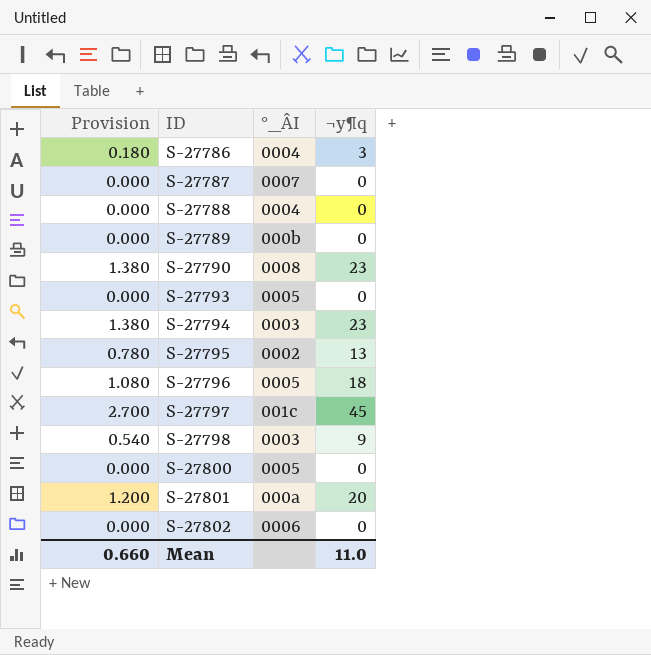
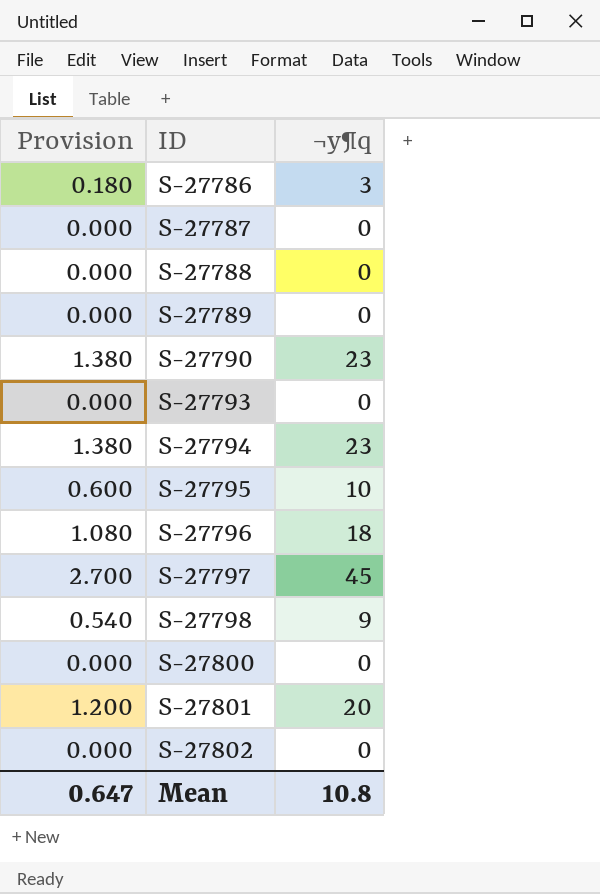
column °_ÂI | position: 3 -> none
S-27795 | Provision: 0.780 -> 0.600
S-27795 | ¬y¶q: 13 -> 10
Mean | Provision: 0.660 -> 0.647
Mean | ¬y¶q: 11.0 -> 10.8

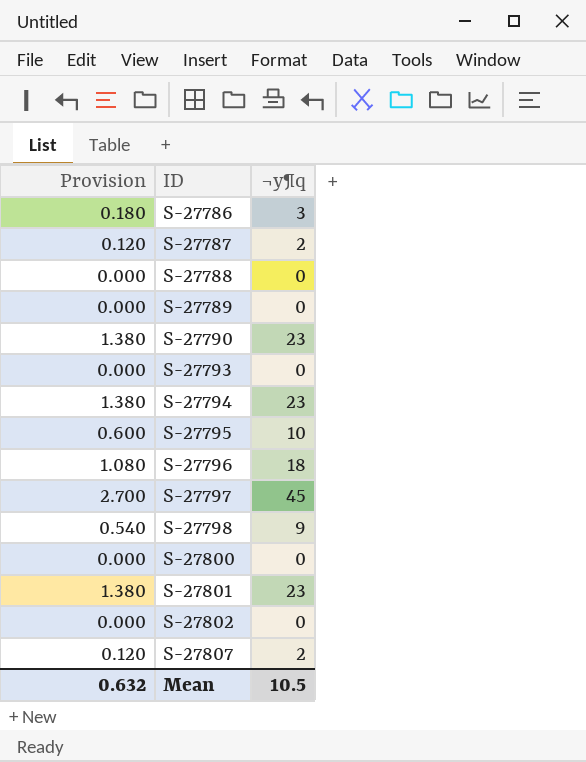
S-27787 | Provision: 0.000 -> 0.120
S-27787 | ¬y¶q: 0 -> 2
S-27801 | Provision: 1.200 -> 1.380
S-27801 | ¬y¶q: 20 -> 23
row S-27807: none -> 0.120 | 2
Mean | Provision: 0.647 -> 0.632
Mean | ¬y¶q: 10.8 -> 10.5

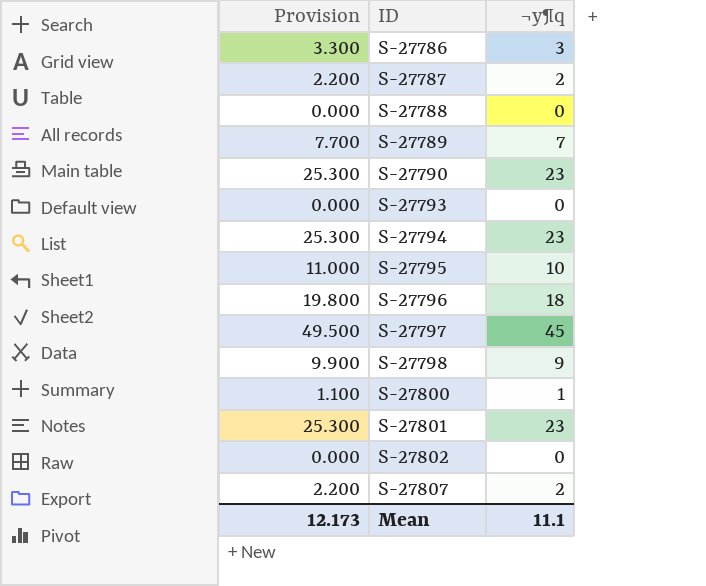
column Provision | formula: [¬y¶q] * 0.06 -> [¬y¶q] * 1.1
S-27789 | ¬y¶q: 0 -> 7
S-27800 | ¬y¶q: 0 -> 1
Mean | Provision: 0.632 -> 12.173
Mean | ¬y¶q: 10.5 -> 11.1

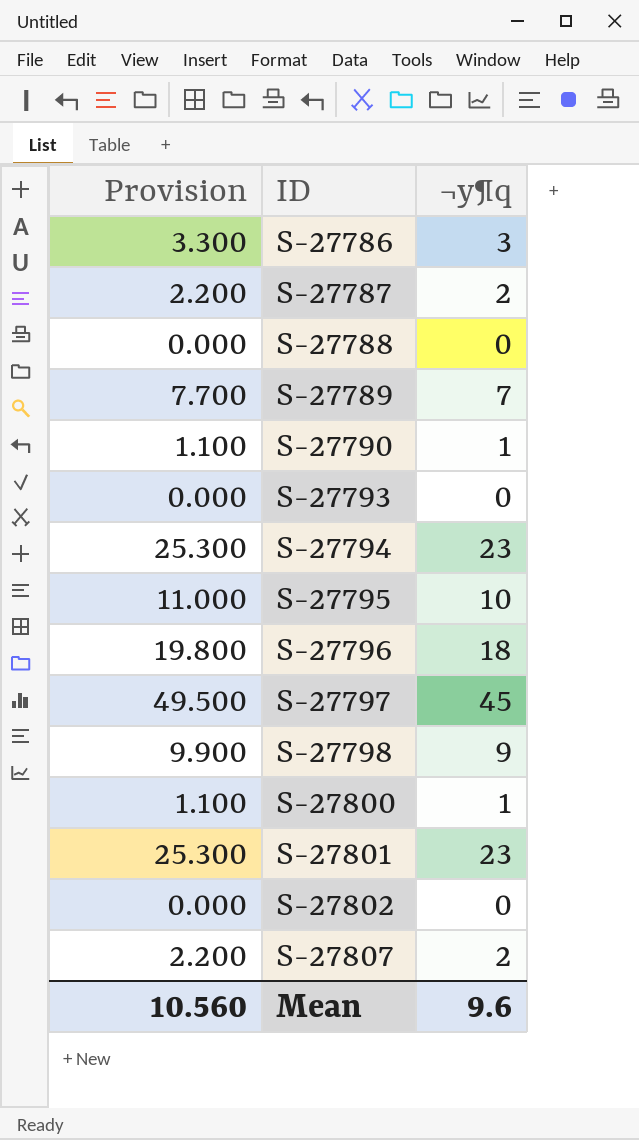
S-27790 | Provision: 25.300 -> 1.100
S-27790 | ¬y¶q: 23 -> 1
Mean | Provision: 12.173 -> 10.560
Mean | ¬y¶q: 11.1 -> 9.6

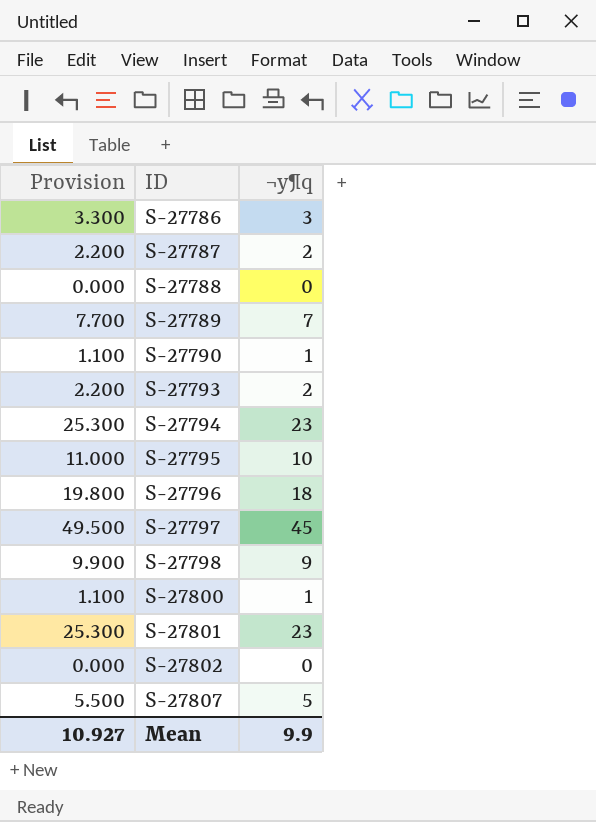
S-27793 | Provision: 0.000 -> 2.200
S-27793 | ¬y¶q: 0 -> 2
S-27807 | Provision: 2.200 -> 5.500
S-27807 | ¬y¶q: 2 -> 5
Mean | Provision: 10.560 -> 10.927
Mean | ¬y¶q: 9.6 -> 9.9

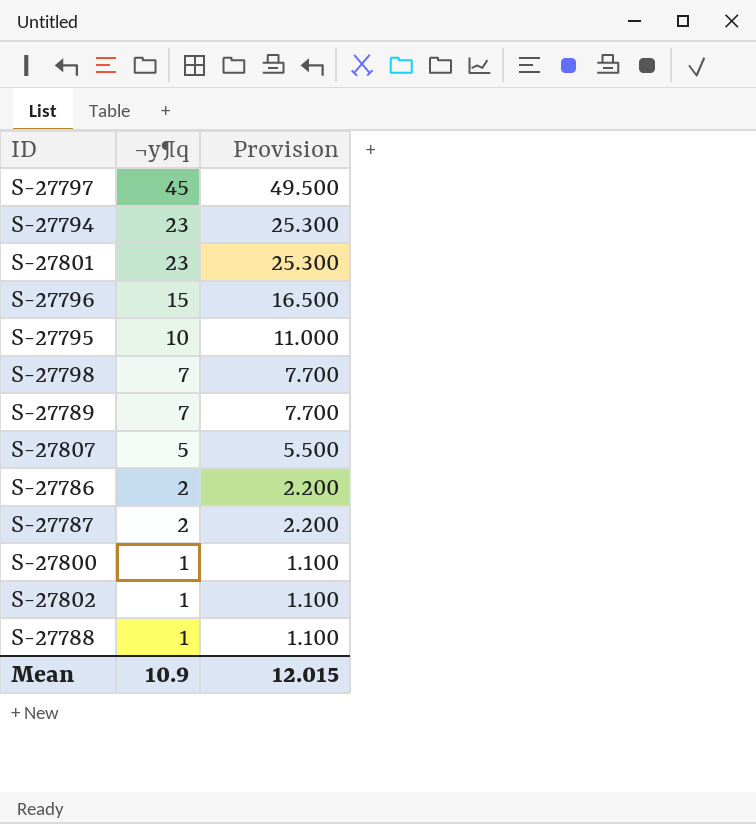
row order: ID ascending -> ¬y¶q descending
column Provision | position: 1 -> 3
row S-27790: 1.100 | 1 -> none
row S-27793: 2.200 | 2 -> none
S-27796 | ¬y¶q: 18 -> 15
S-27796 | Provision: 19.800 -> 16.500
S-27798 | ¬y¶q: 9 -> 7
S-27798 | Provision: 9.900 -> 7.700
S-27786 | ¬y¶q: 3 -> 2
S-27786 | Provision: 3.300 -> 2.200
S-27802 | ¬y¶q: 0 -> 1
S-27802 | Provision: 0.000 -> 1.100
S-27788 | ¬y¶q: 0 -> 1
S-27788 | Provision: 0.000 -> 1.100
Mean | ¬y¶q: 9.9 -> 10.9
Mean | Provision: 10.927 -> 12.015

